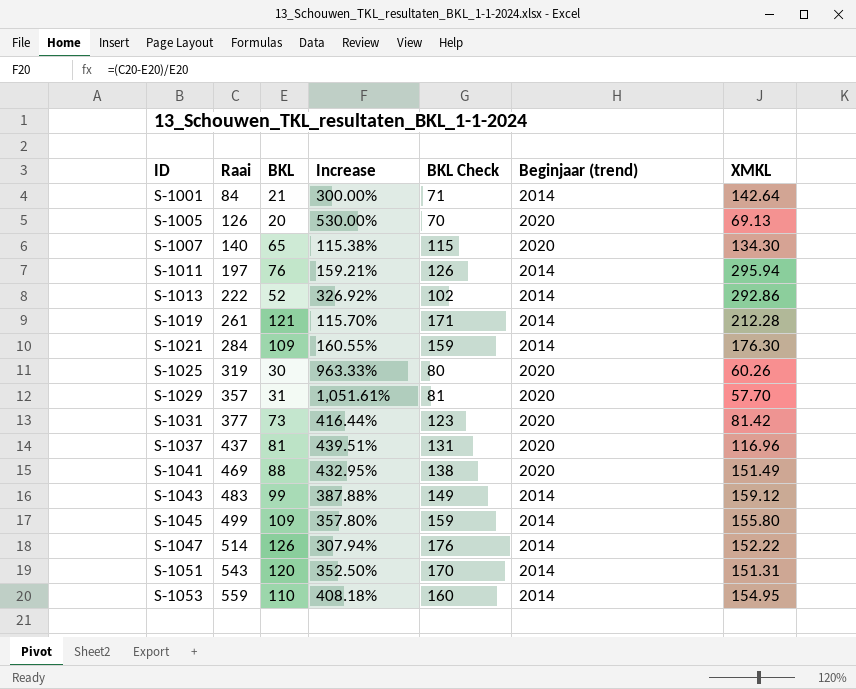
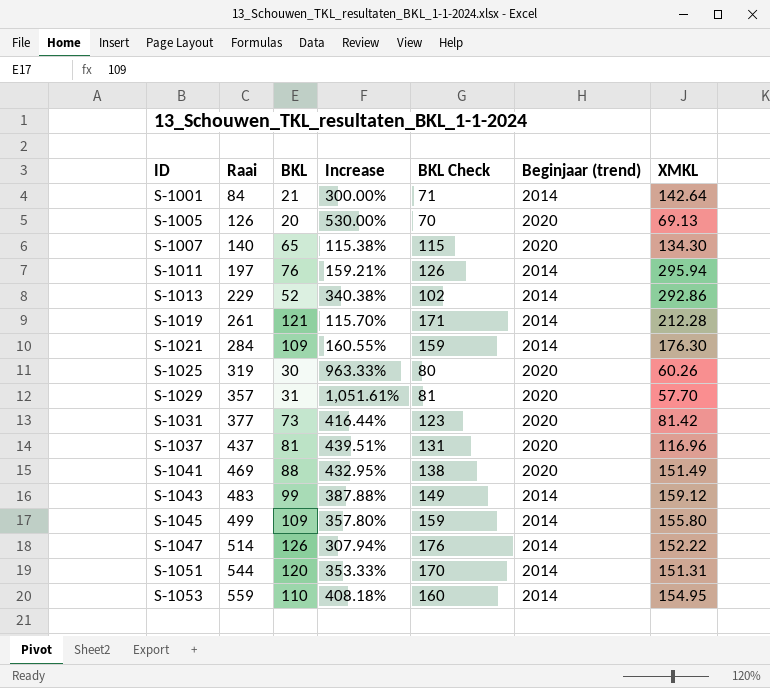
S-1013 | Raai: 222 -> 229
S-1013 | Increase: 326.92% -> 340.38%
S-1051 | Raai: 543 -> 544
S-1051 | Increase: 352.50% -> 353.33%

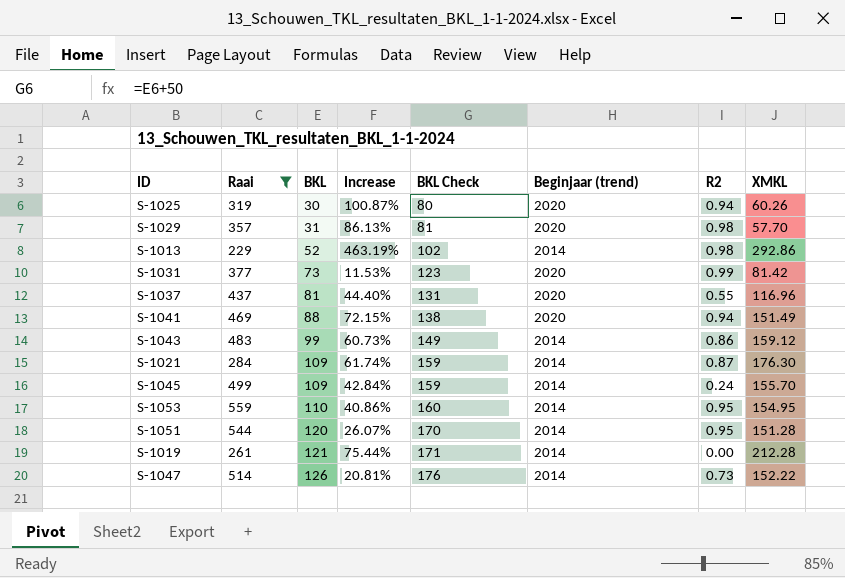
filter: none -> Raai >= 229
row order: ID ascending -> BKL ascending
column Increase | formula: ([Raai] - [BKL]) / [BKL] -> ([XMKL] - [BKL]) / [BKL]
column R2 | position: none -> 7
S-1045 | XMKL: 155.80 -> 155.70
S-1051 | XMKL: 151.31 -> 151.28

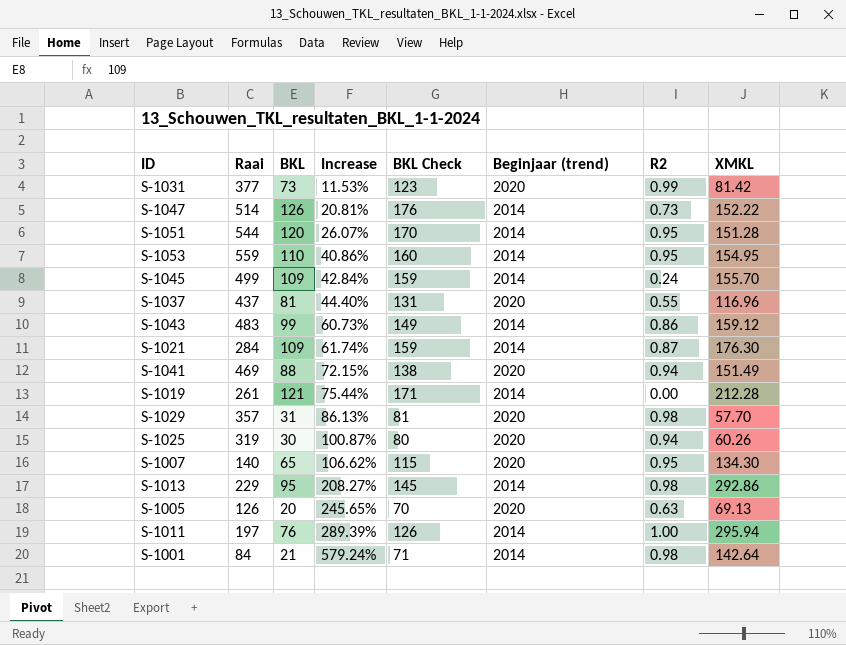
filter: Raai >= 229 -> none
row order: BKL ascending -> Increase ascending
S-1013 | BKL: 52 -> 95
S-1013 | Increase: 463.19% -> 208.27%
S-1013 | BKL Check: 102 -> 145

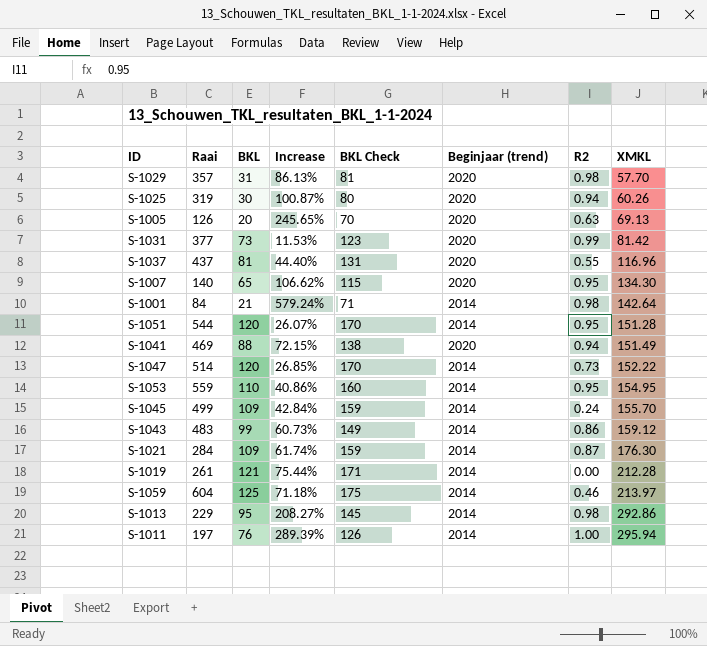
row order: Increase ascending -> XMKL ascending
S-1047 | BKL: 126 -> 120
S-1047 | Increase: 20.81% -> 26.85%
S-1047 | BKL Check: 176 -> 170
row S-1059: none -> 604 | 125 | 71.18% | 175 | 2014 | 0.46 | 213.97

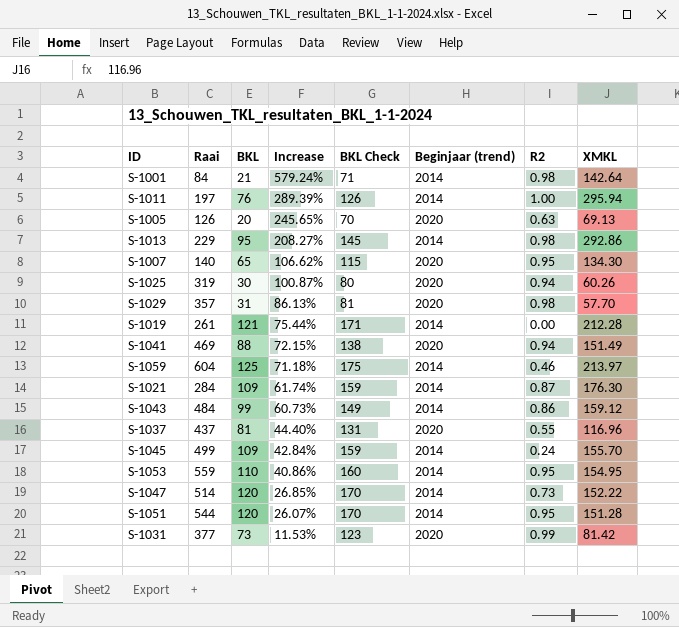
row order: XMKL ascending -> Increase descending
S-1043 | Raai: 483 -> 484

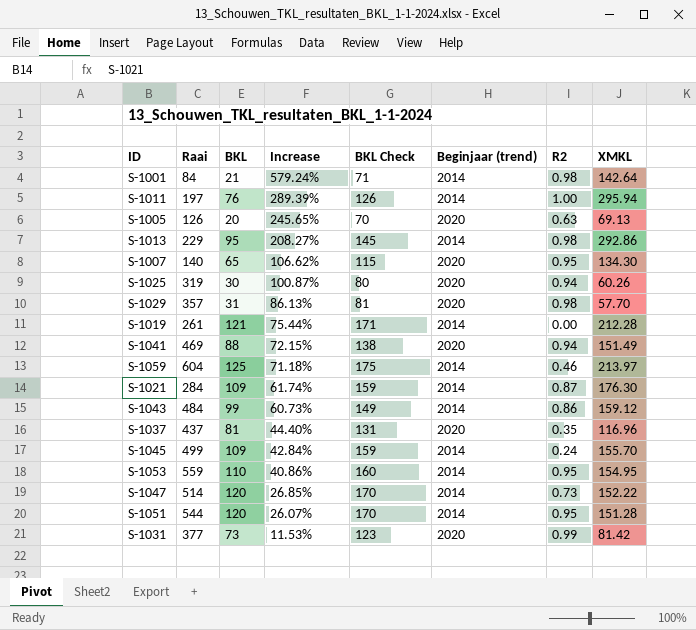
S-1037 | R2: 0.55 -> 0.35

